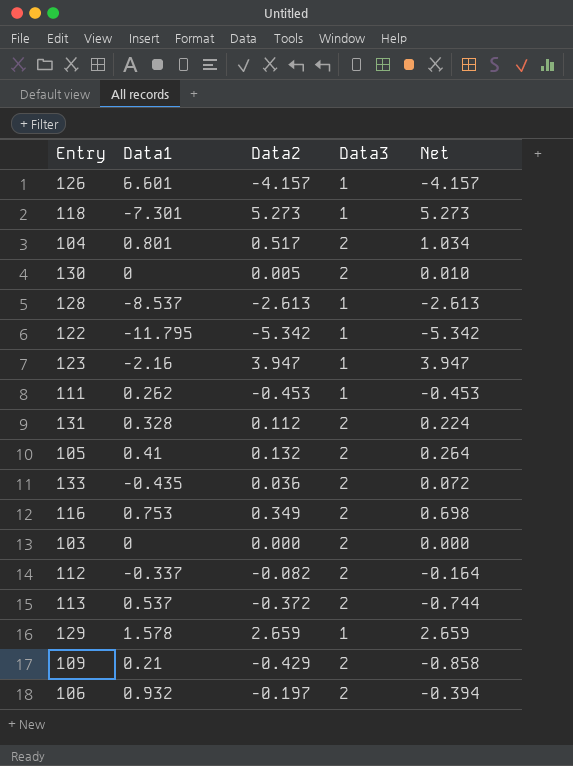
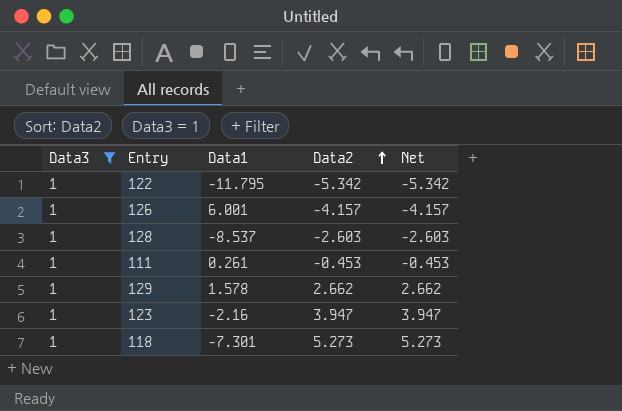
filter: none -> Data3 = 1
row order: none -> Data2 ascending
column Data3 | position: 4 -> 1
126 | Data1: 6.601 -> 6.001
128 | Data2: -2.613 -> -2.603
128 | Net: -2.613 -> -2.603
111 | Data1: 0.262 -> 0.261
129 | Data2: 2.659 -> 2.662
129 | Net: 2.659 -> 2.662

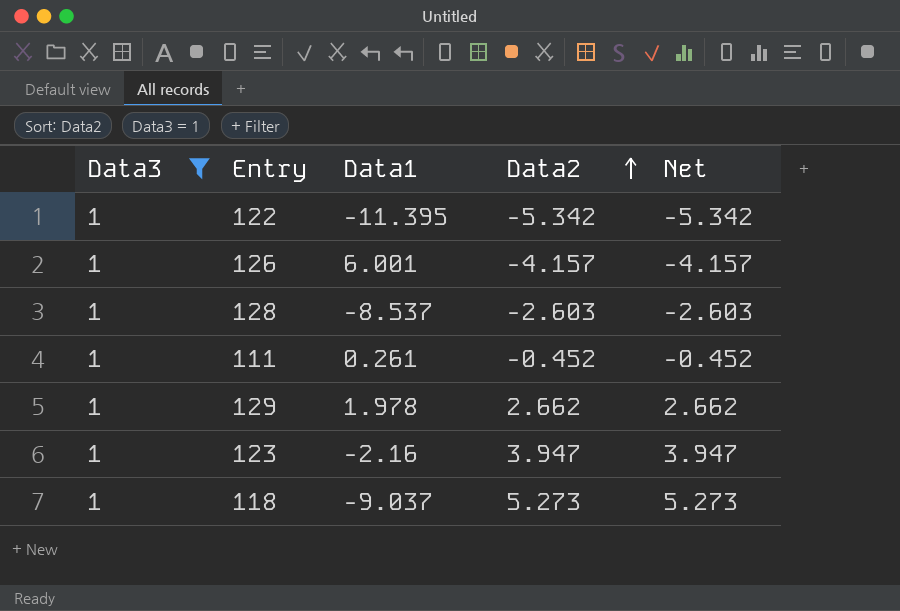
122 | Data1: -11.795 -> -11.395
111 | Data2: -0.453 -> -0.452
111 | Net: -0.453 -> -0.452
129 | Data1: 1.578 -> 1.978
118 | Data1: -7.301 -> -9.037

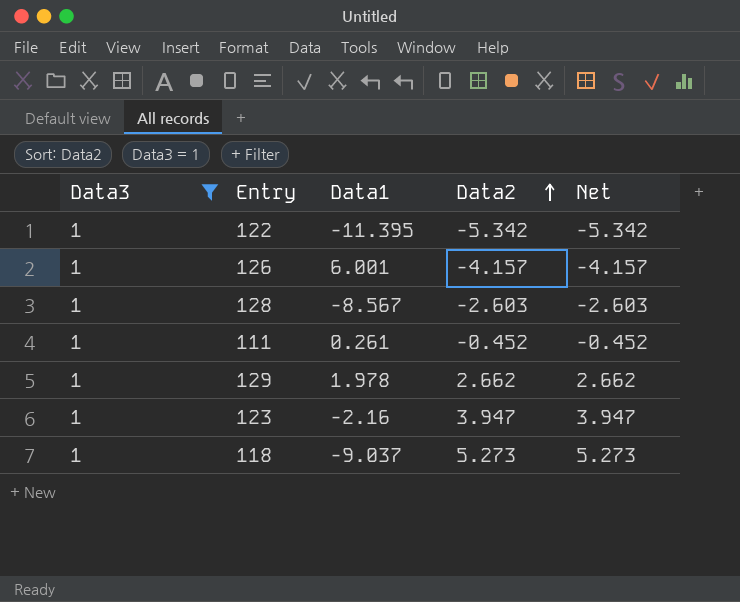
128 | Data1: -8.537 -> -8.567

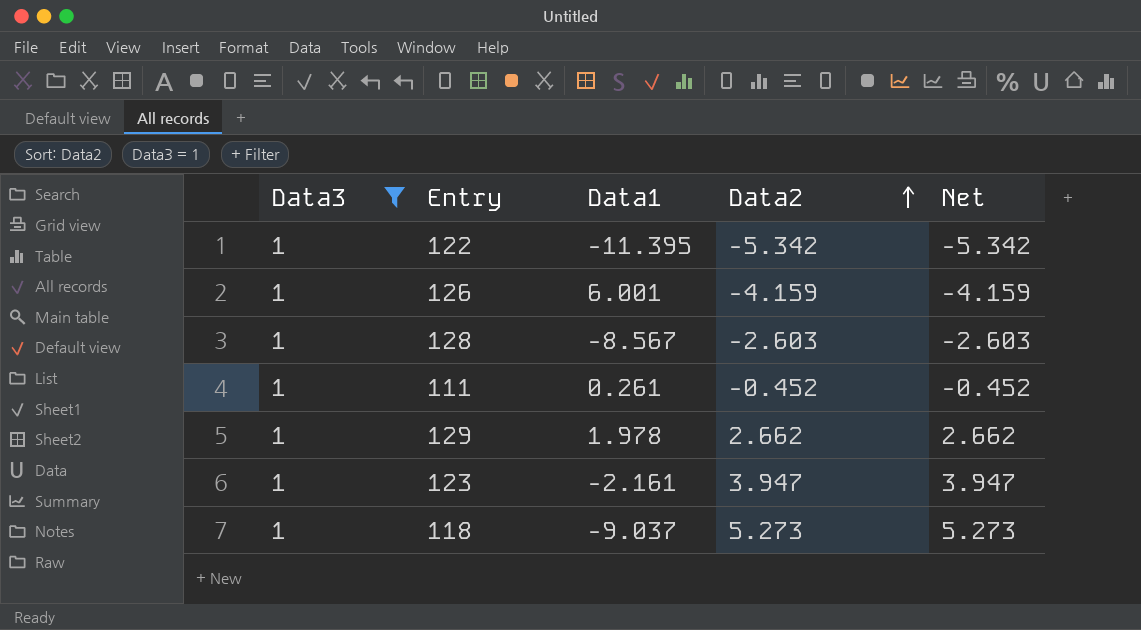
126 | Data2: -4.157 -> -4.159
126 | Net: -4.157 -> -4.159
123 | Data1: -2.16 -> -2.161

